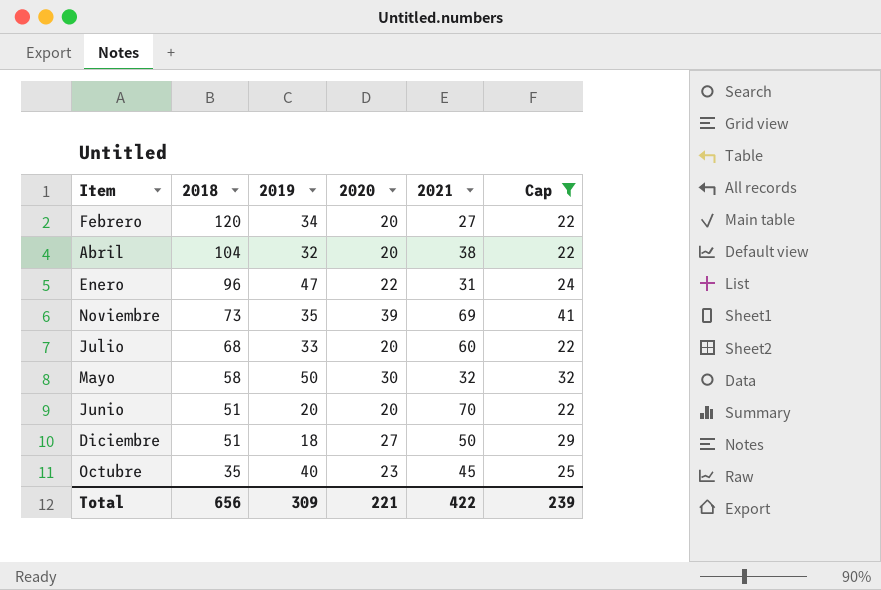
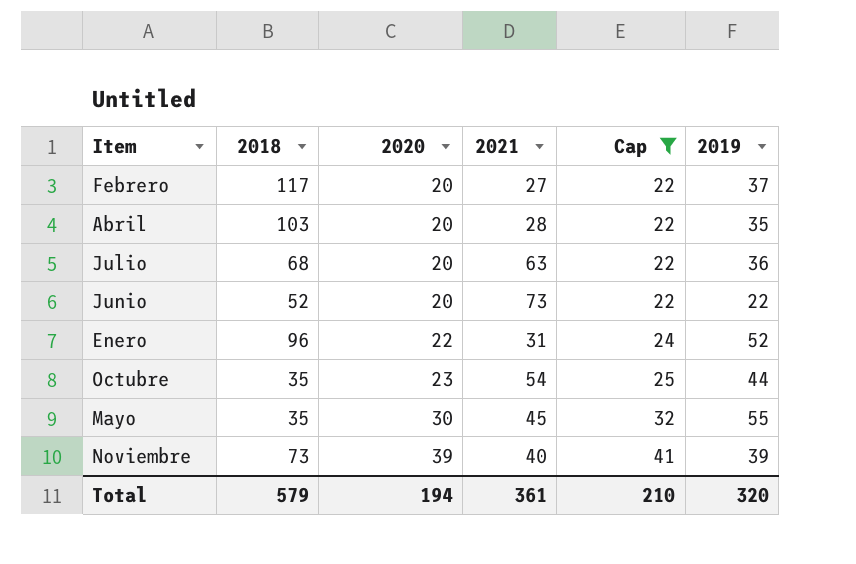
row order: 2018 descending -> 2020 ascending
column 2019 | position: 3 -> 6
row Diciembre: 51 | 18 | 27 | 50 | 29 -> none
Febrero | 2018: 120 -> 117
Febrero | 2019: 34 -> 37
Abril | 2018: 104 -> 103
Abril | 2021: 38 -> 28
Abril | 2019: 32 -> 35
Julio | 2021: 60 -> 63
Julio | 2019: 33 -> 36
Junio | 2018: 51 -> 52
Junio | 2021: 70 -> 73
Junio | 2019: 20 -> 22
Enero | 2019: 47 -> 52
Octubre | 2021: 45 -> 54
Octubre | 2019: 40 -> 44
Mayo | 2018: 58 -> 35
Mayo | 2021: 32 -> 45
Mayo | 2019: 50 -> 55
Noviembre | 2021: 69 -> 40
Noviembre | 2019: 35 -> 39
Total | 2018: 656 -> 579
Total | 2020: 221 -> 194
Total | 2021: 422 -> 361
Total | Cap: 239 -> 210
Total | 2019: 309 -> 320

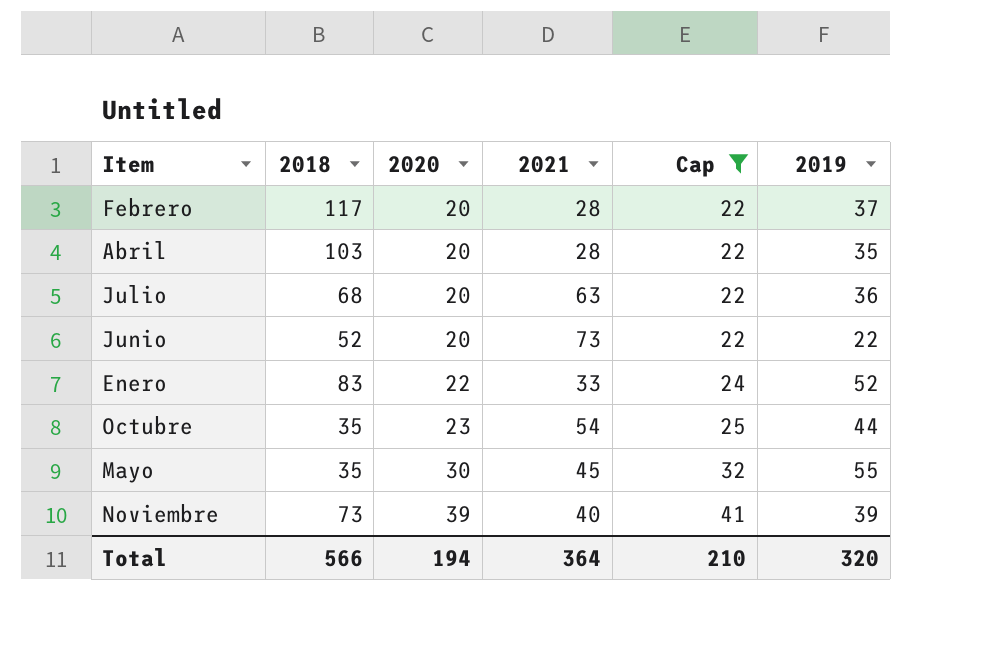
Febrero | 2021: 27 -> 28
Enero | 2018: 96 -> 83
Enero | 2021: 31 -> 33
Total | 2018: 579 -> 566
Total | 2021: 361 -> 364

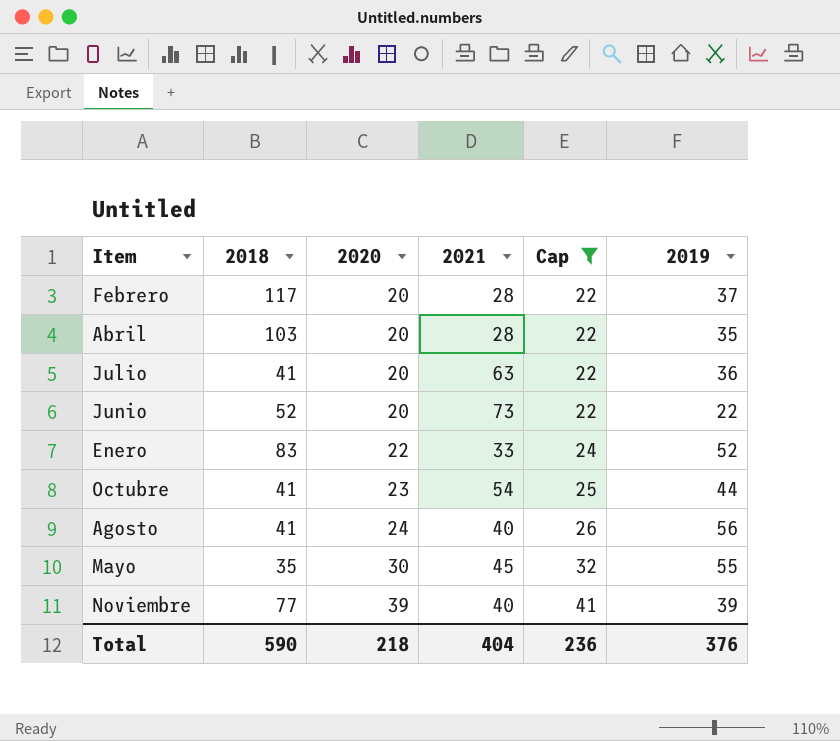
Julio | 2018: 68 -> 41
Octubre | 2018: 35 -> 41
row Agosto: none -> 41 | 24 | 40 | 26 | 56
Noviembre | 2018: 73 -> 77
Total | 2018: 566 -> 590
Total | 2020: 194 -> 218
Total | 2021: 364 -> 404
Total | Cap: 210 -> 236
Total | 2019: 320 -> 376

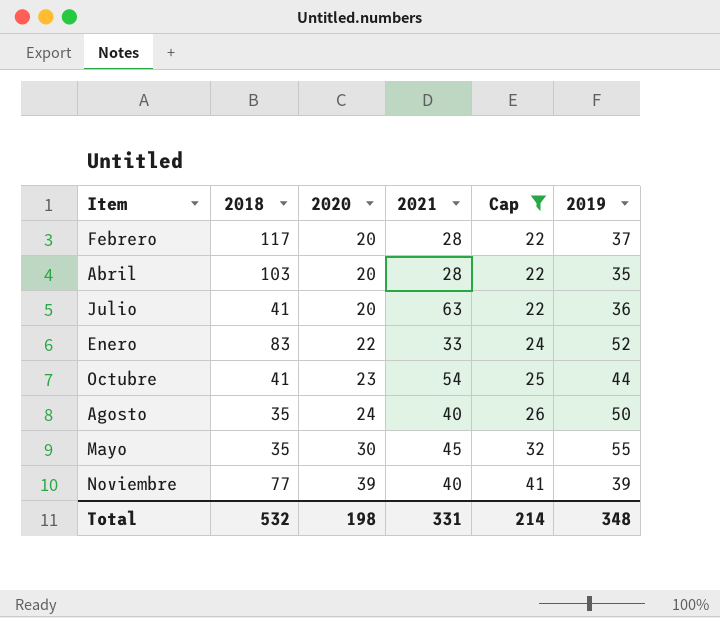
row Junio: 52 | 20 | 73 | 22 | 22 -> none
Agosto | 2018: 41 -> 35
Agosto | 2019: 56 -> 50
Total | 2018: 590 -> 532
Total | 2020: 218 -> 198
Total | 2021: 404 -> 331
Total | Cap: 236 -> 214
Total | 2019: 376 -> 348

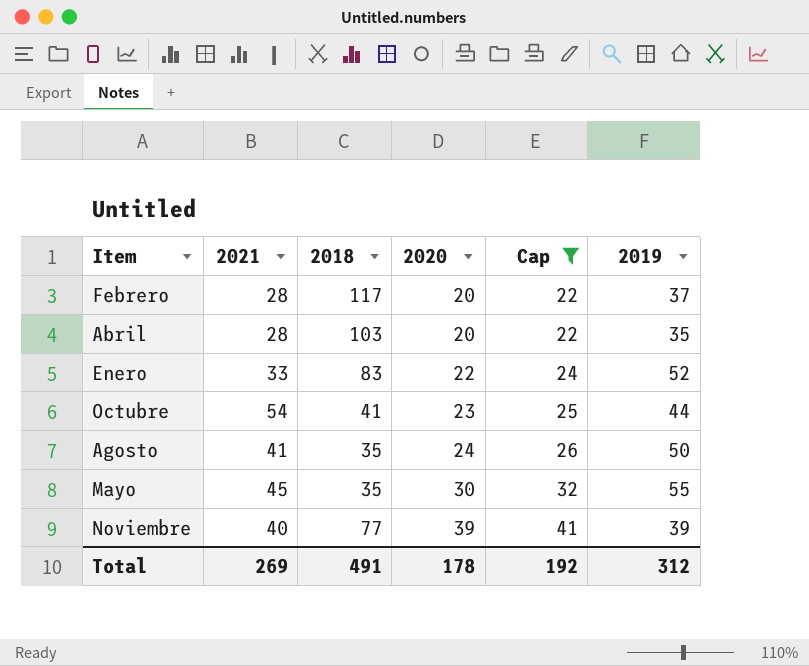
column 2021 | position: 4 -> 2
row Julio: 41 | 20 | 63 | 22 | 36 -> none
Agosto | 2021: 40 -> 41
Total | 2021: 331 -> 269
Total | 2018: 532 -> 491
Total | 2020: 198 -> 178
Total | Cap: 214 -> 192
Total | 2019: 348 -> 312

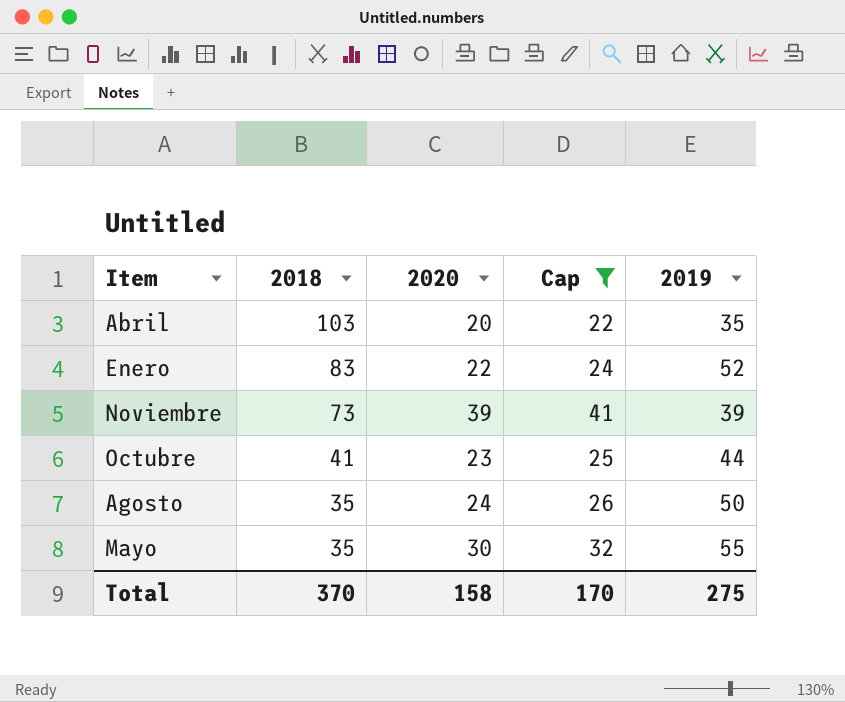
row order: 2020 ascending -> 2018 descending
column 2021 | position: 2 -> none
row Febrero: 28 | 117 | 20 | 22 | 37 -> none
Noviembre | 2018: 77 -> 73
Total | 2018: 491 -> 370
Total | 2020: 178 -> 158
Total | Cap: 192 -> 170
Total | 2019: 312 -> 275

